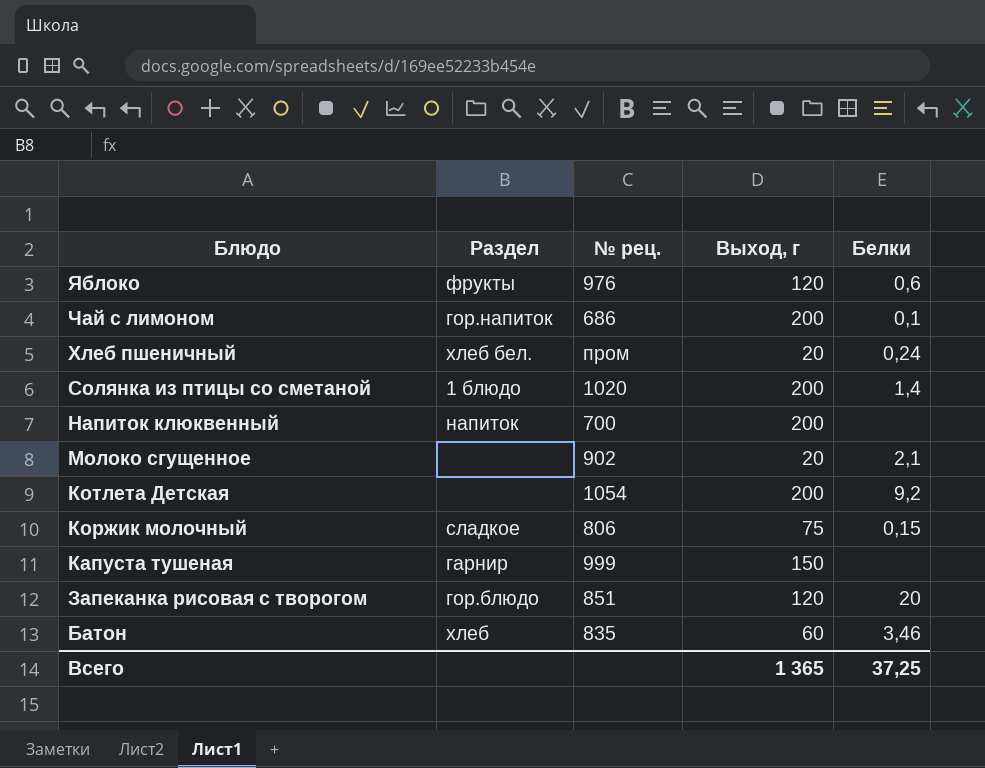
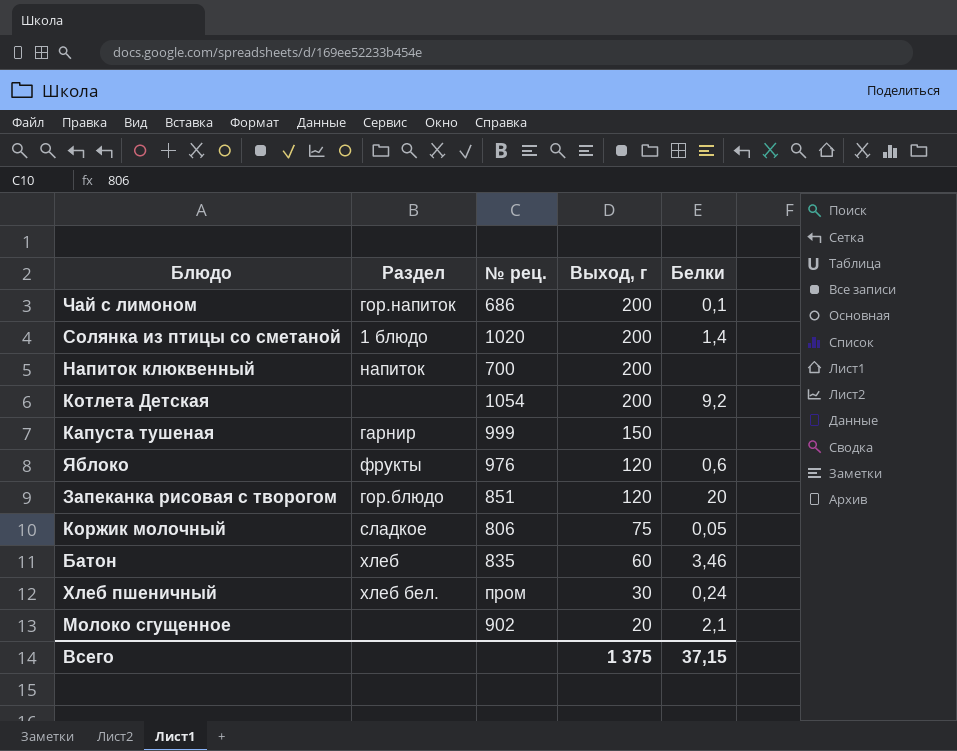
row order: Блюдо descending -> Выход, г descending
Коржик молочный | Белки: 0,15 -> 0,05
Хлеб пшеничный | Выход, г: 20 -> 30
Всего | Выход, г: 1 365 -> 1 375
Всего | Белки: 37,25 -> 37,15

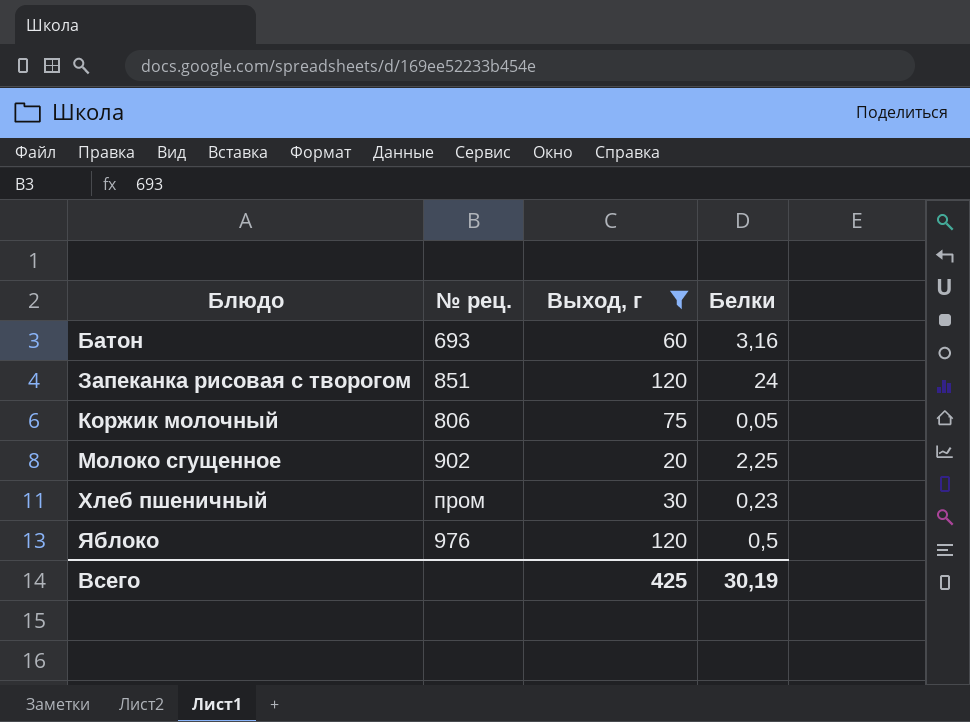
filter: none -> Выход, г <= 120
row order: Выход, г descending -> Блюдо ascending
column Раздел | position: 2 -> none
Батон | № рец.: 835 -> 693
Батон | Белки: 3,46 -> 3,16
Запеканка рисовая с творогом | Белки: 20 -> 24
Молоко сгущенное | Белки: 2,1 -> 2,25
Хлеб пшеничный | Белки: 0,24 -> 0,23
Яблоко | Белки: 0,6 -> 0,5
Всего | Выход, г: 1 375 -> 425
Всего | Белки: 37,15 -> 30,19

